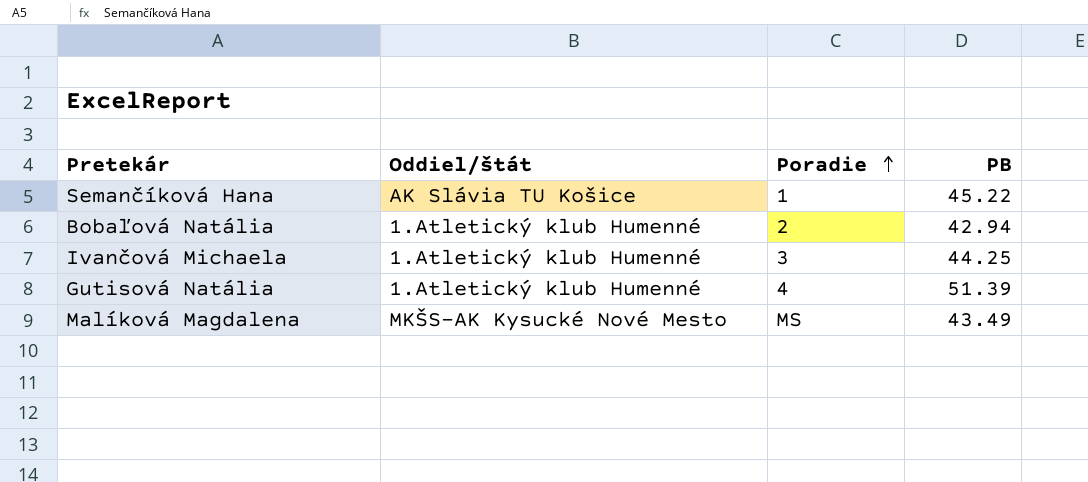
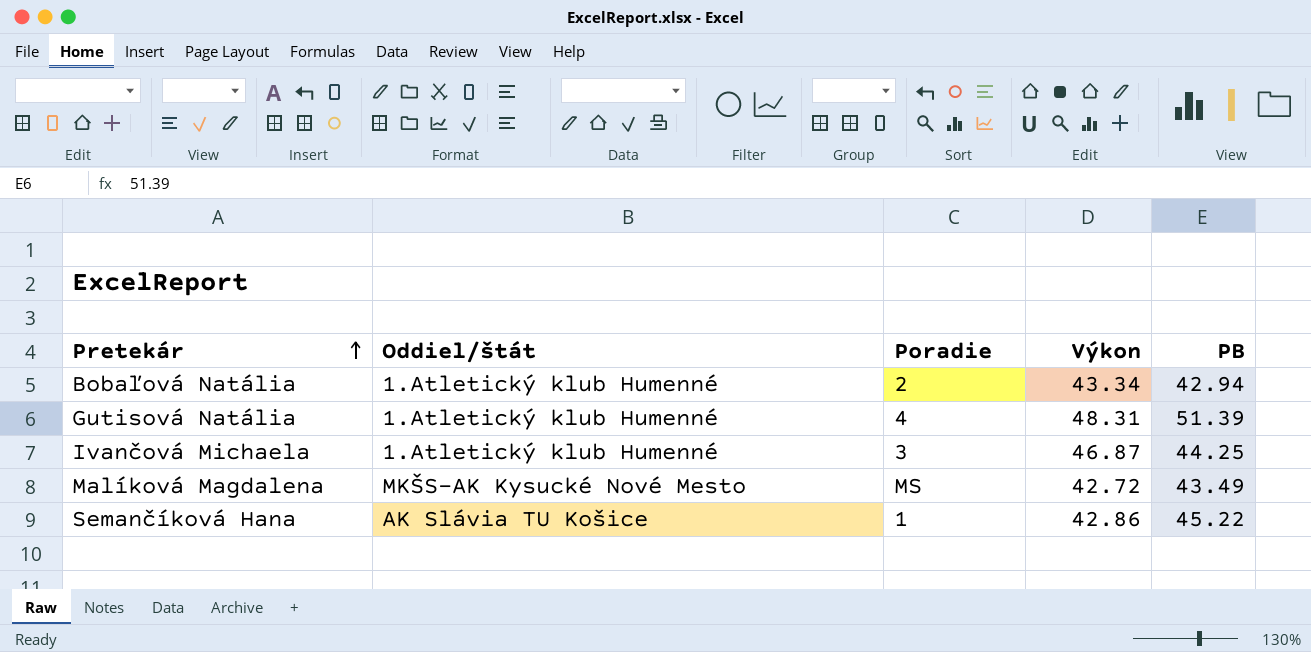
row order: Poradie ascending -> Pretekár ascending
column Výkon | position: none -> 4

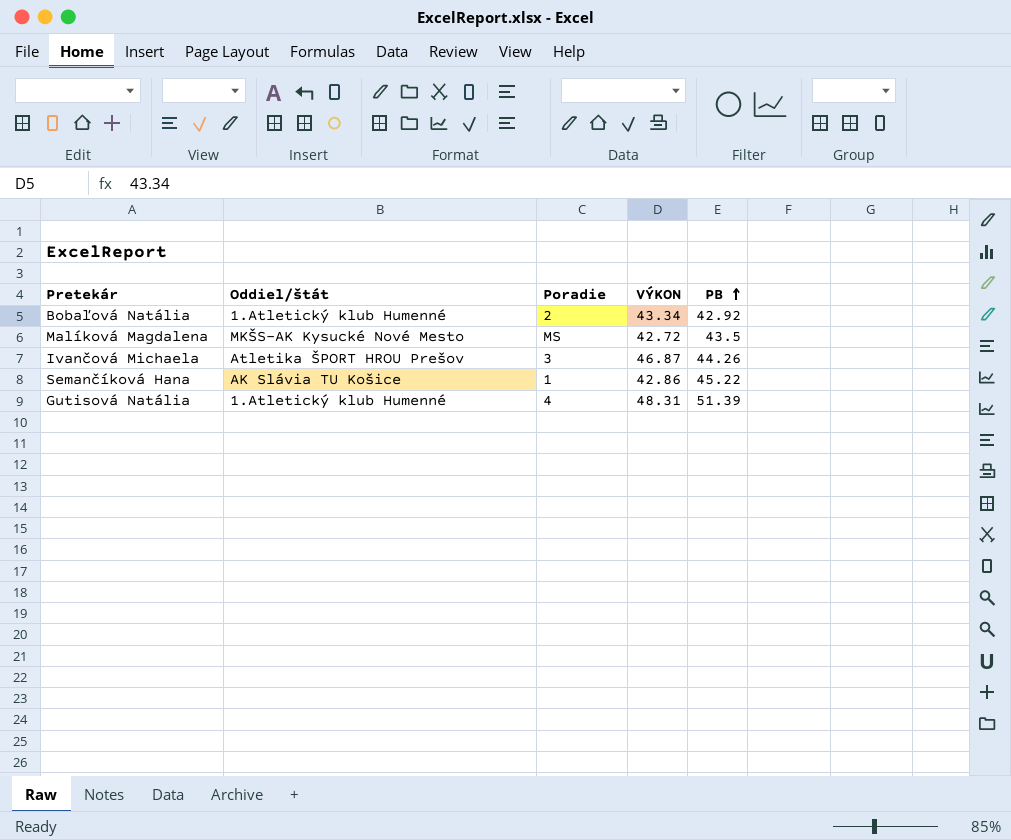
row order: Pretekár ascending -> PB ascending
column name: Výkon -> VÝKON
Bobaľová Natália | PB: 42.94 -> 42.92
Malíková Magdalena | PB: 43.49 -> 43.5
Ivančová Michaela | Oddiel/štát: 1.Atletický klub Humenné -> Atletika ŠPORT HROU Prešov
Ivančová Michaela | PB: 44.25 -> 44.26

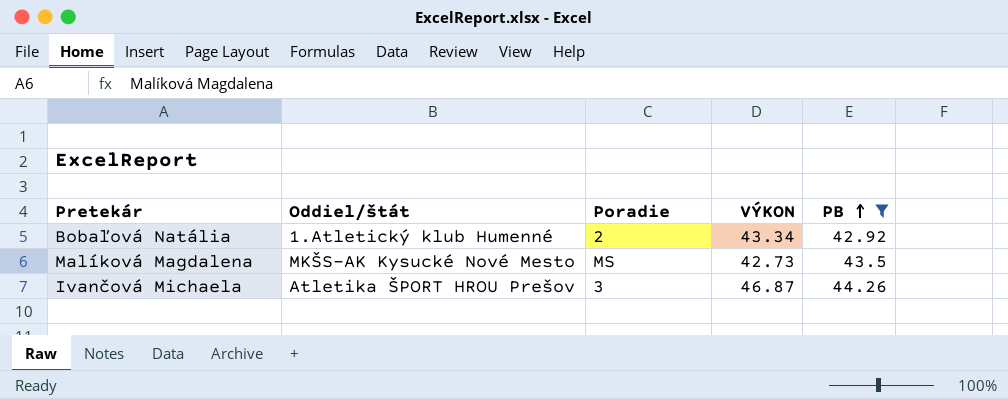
filter: none -> PB <= 44.26
Malíková Magdalena | VÝKON: 42.72 -> 42.73

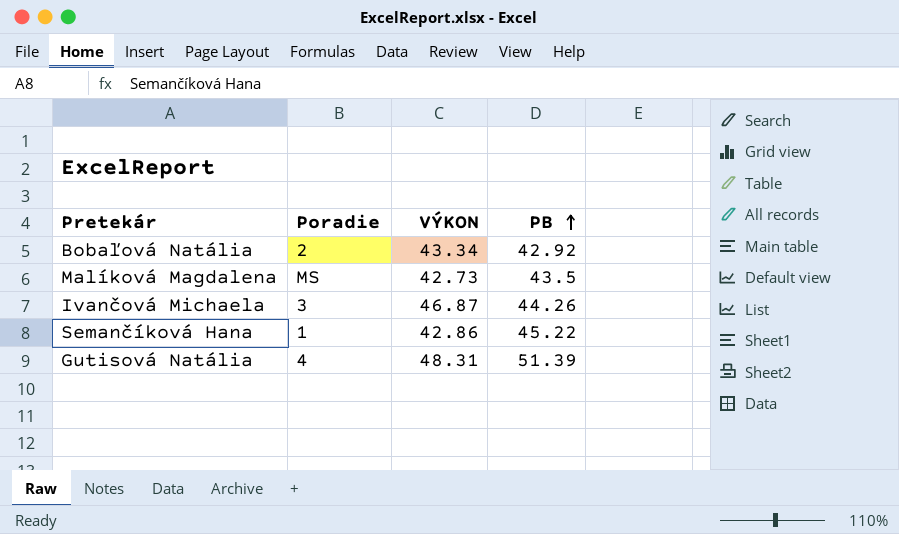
filter: PB <= 44.26 -> none
column Oddiel/štát | position: 2 -> none

